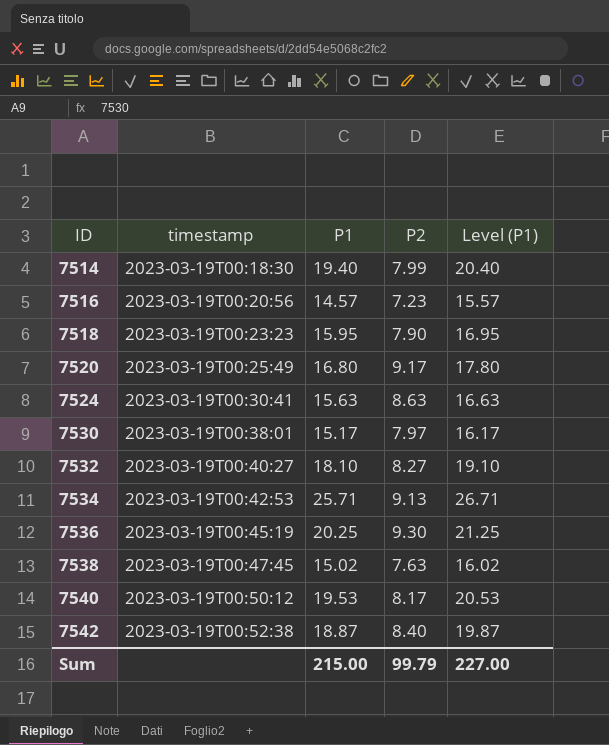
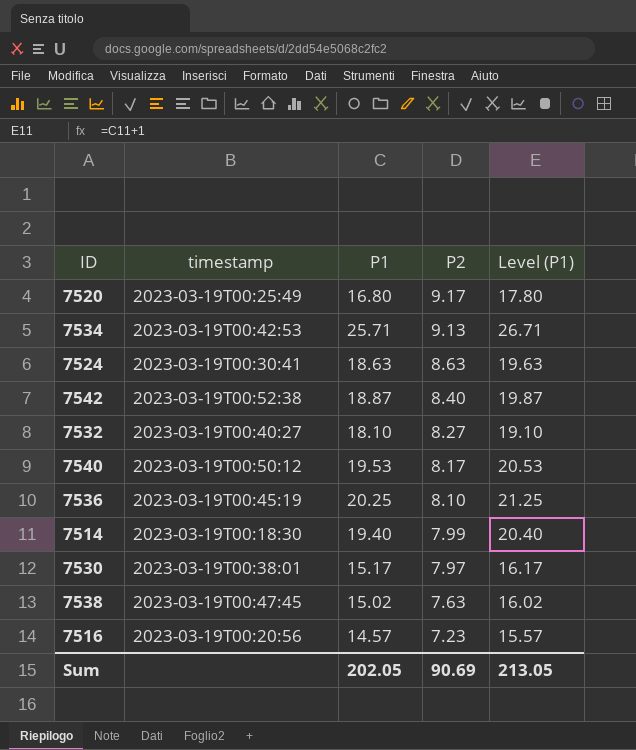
row order: ID ascending -> P2 descending
row 7518: 2023-03-19T00:23:23 | 15.95 | 7.90 | 16.95 -> none
7524 | P1: 15.63 -> 18.63
7524 | Level (P1): 16.63 -> 19.63
7536 | P2: 9.30 -> 8.10
Sum | P1: 215.00 -> 202.05
Sum | P2: 99.79 -> 90.69
Sum | Level (P1): 227.00 -> 213.05

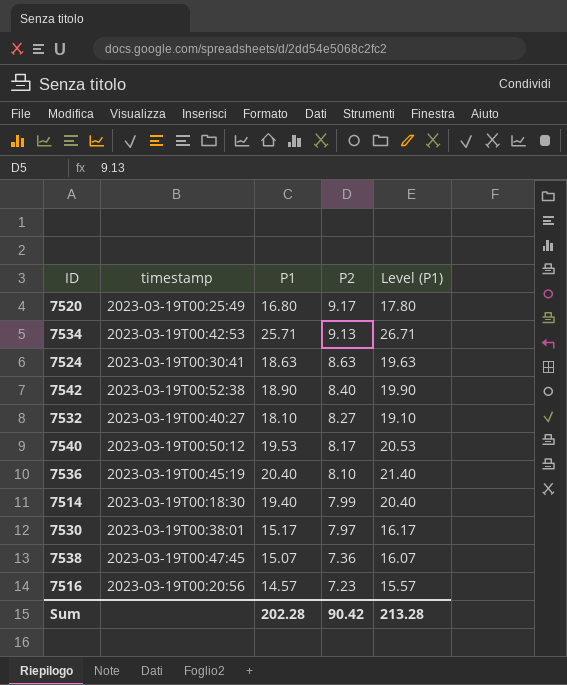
7542 | P1: 18.87 -> 18.90
7542 | Level (P1): 19.87 -> 19.90
7536 | P1: 20.25 -> 20.40
7536 | Level (P1): 21.25 -> 21.40
7538 | P1: 15.02 -> 15.07
7538 | P2: 7.63 -> 7.36
7538 | Level (P1): 16.02 -> 16.07
Sum | P1: 202.05 -> 202.28
Sum | P2: 90.69 -> 90.42
Sum | Level (P1): 213.05 -> 213.28

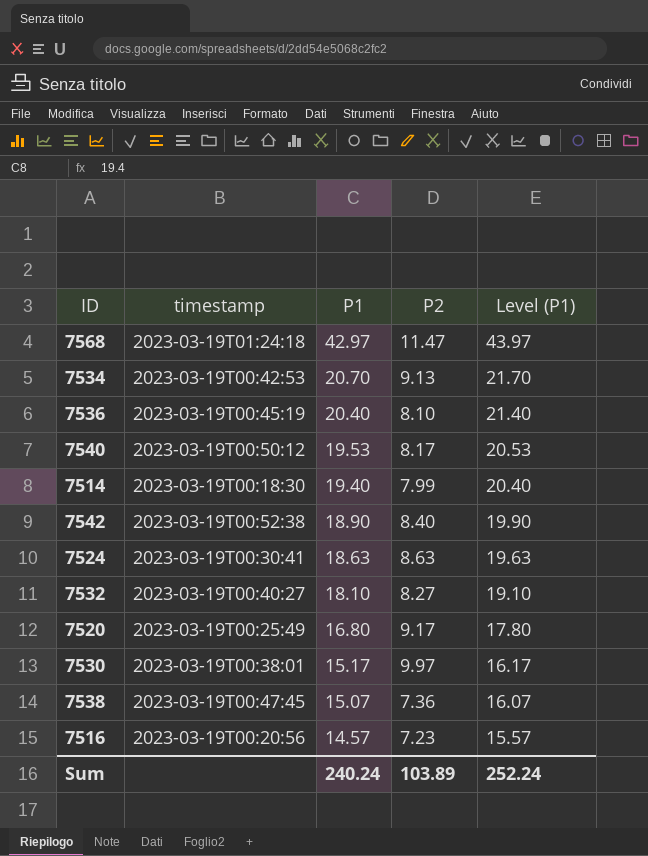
row order: P2 descending -> P1 descending
row 7568: none -> 2023-03-19T01:24:18 | 42.97 | 11.47 | 43.97
7534 | P1: 25.71 -> 20.70
7534 | Level (P1): 26.71 -> 21.70
7530 | P2: 7.97 -> 9.97
Sum | P1: 202.28 -> 240.24
Sum | P2: 90.42 -> 103.89
Sum | Level (P1): 213.28 -> 252.24

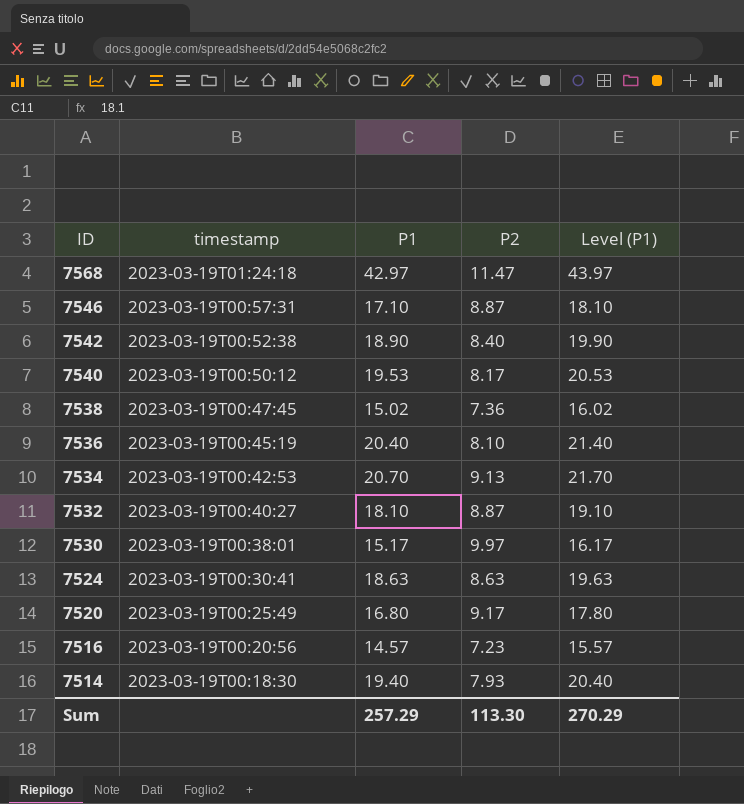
row order: P1 descending -> ID descending
row 7546: none -> 2023-03-19T00:57:31 | 17.10 | 8.87 | 18.10
7538 | P1: 15.07 -> 15.02
7538 | Level (P1): 16.07 -> 16.02
7532 | P2: 8.27 -> 8.87
7514 | P2: 7.99 -> 7.93
Sum | P1: 240.24 -> 257.29
Sum | P2: 103.89 -> 113.30
Sum | Level (P1): 252.24 -> 270.29

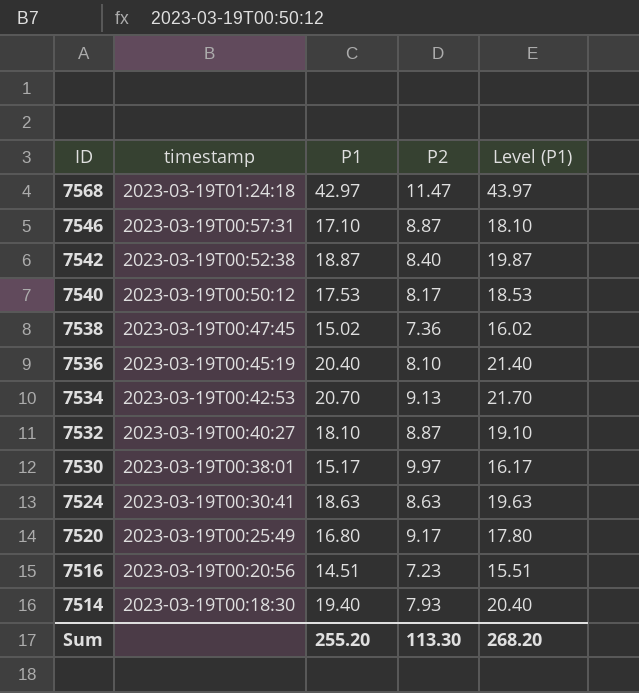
7542 | P1: 18.90 -> 18.87
7542 | Level (P1): 19.90 -> 19.87
7540 | P1: 19.53 -> 17.53
7540 | Level (P1): 20.53 -> 18.53
7516 | P1: 14.57 -> 14.51
7516 | Level (P1): 15.57 -> 15.51
Sum | P1: 257.29 -> 255.20
Sum | Level (P1): 270.29 -> 268.20

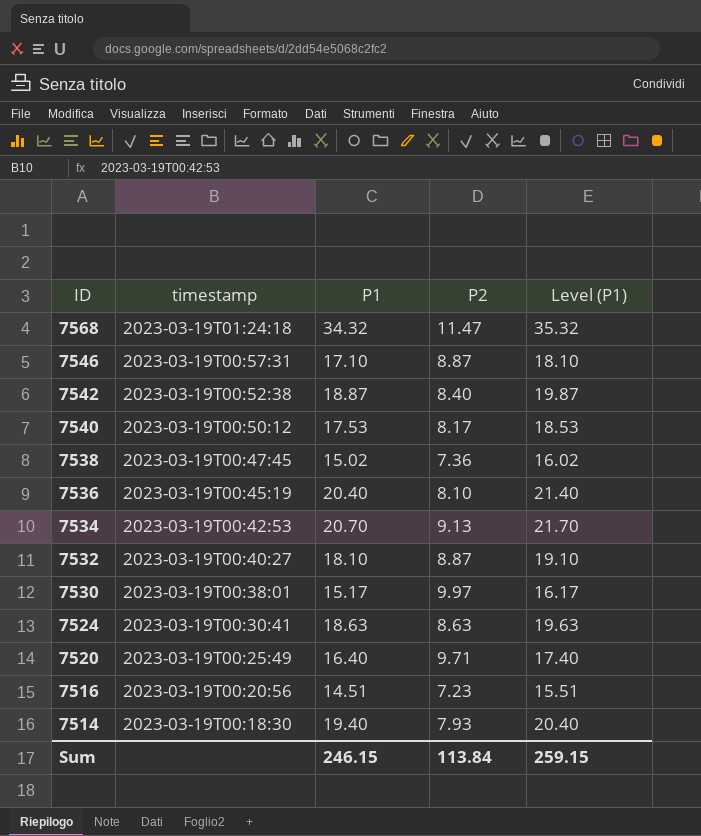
7568 | P1: 42.97 -> 34.32
7568 | Level (P1): 43.97 -> 35.32
7520 | P1: 16.80 -> 16.40
7520 | P2: 9.17 -> 9.71
7520 | Level (P1): 17.80 -> 17.40
Sum | P1: 255.20 -> 246.15
Sum | P2: 113.30 -> 113.84
Sum | Level (P1): 268.20 -> 259.15

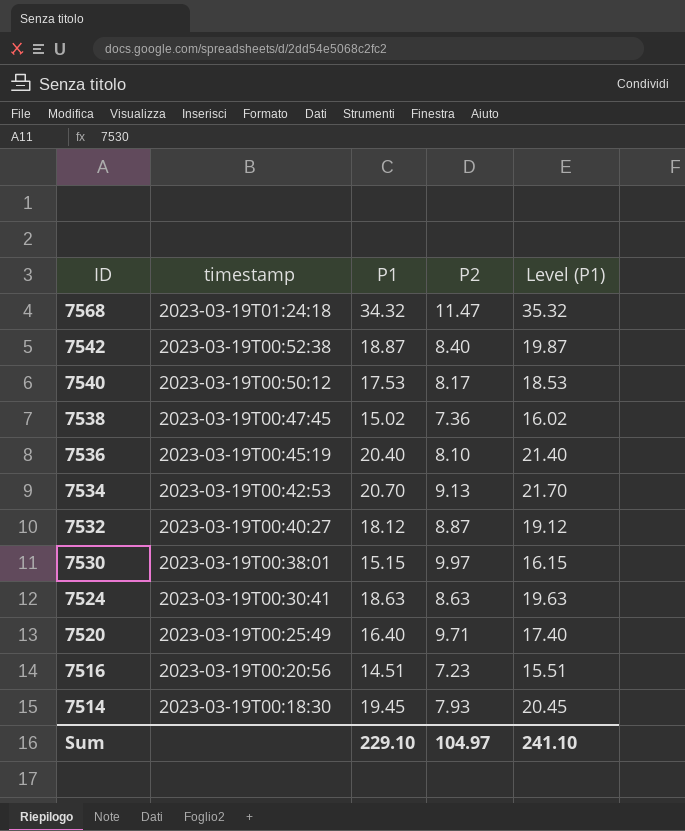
row 7546: 2023-03-19T00:57:31 | 17.10 | 8.87 | 18.10 -> none
7532 | P1: 18.10 -> 18.12
7532 | Level (P1): 19.10 -> 19.12
7530 | P1: 15.17 -> 15.15
7530 | Level (P1): 16.17 -> 16.15
7514 | P1: 19.40 -> 19.45
7514 | Level (P1): 20.40 -> 20.45
Sum | P1: 246.15 -> 229.10
Sum | P2: 113.84 -> 104.97
Sum | Level (P1): 259.15 -> 241.10

